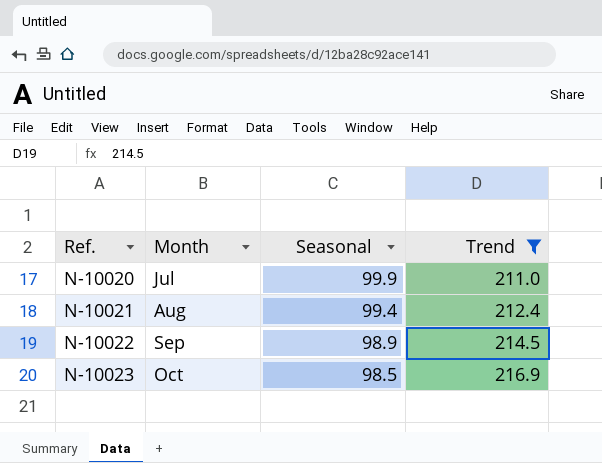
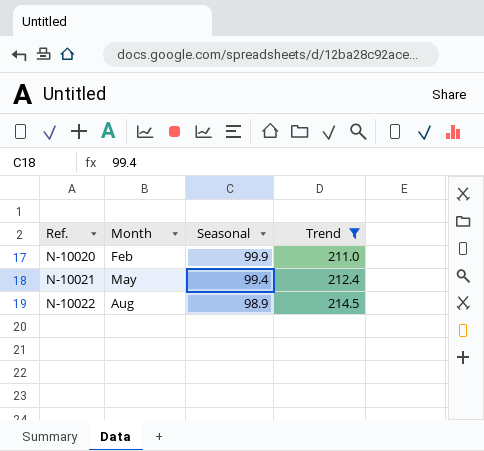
row N-10023: Oct | 98.5 | 216.9 -> none
N-10020 | Month: Jul -> Feb
N-10021 | Month: Aug -> May
N-10022 | Month: Sep -> Aug

